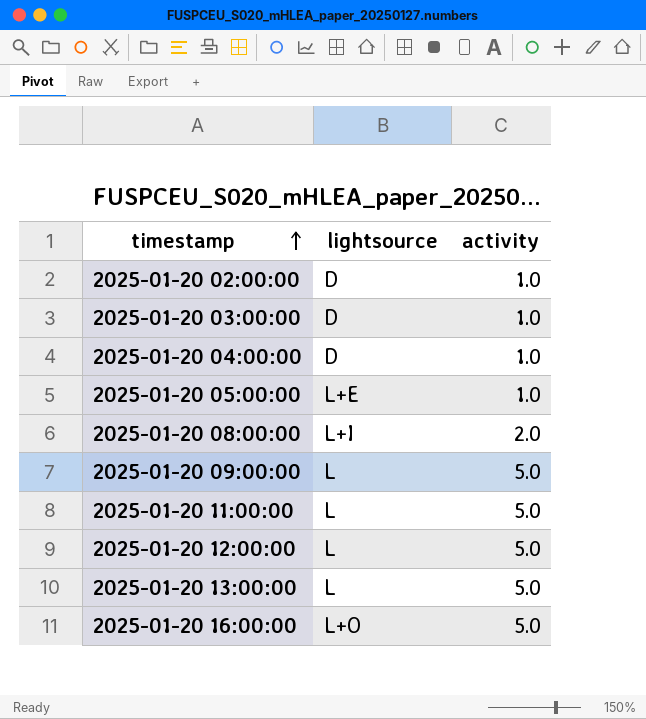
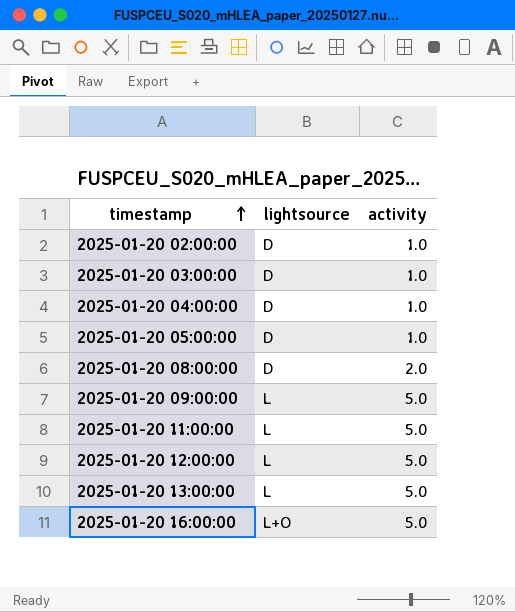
2025-01-20 05:00:00 | lightsource: L+E -> D
2025-01-20 08:00:00 | lightsource: L+I -> D

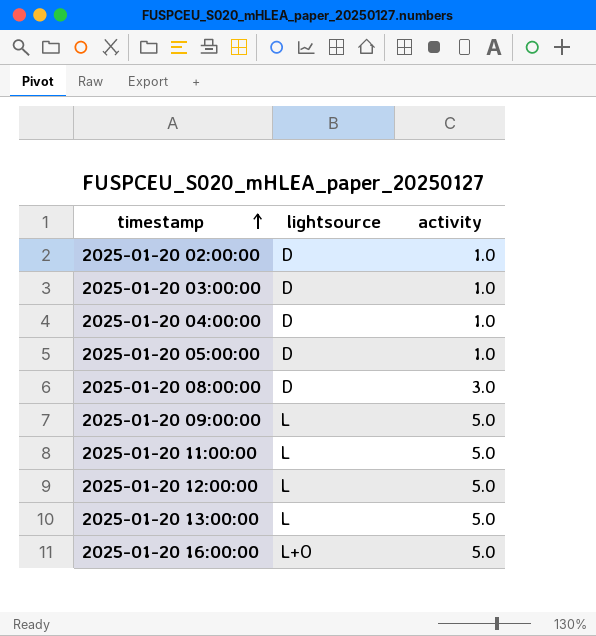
2025-01-20 08:00:00 | activity: 2.0 -> 3.0

